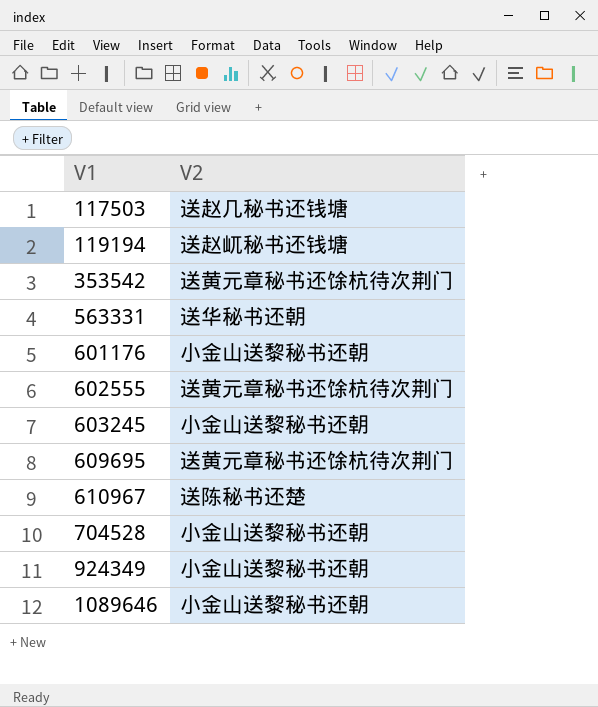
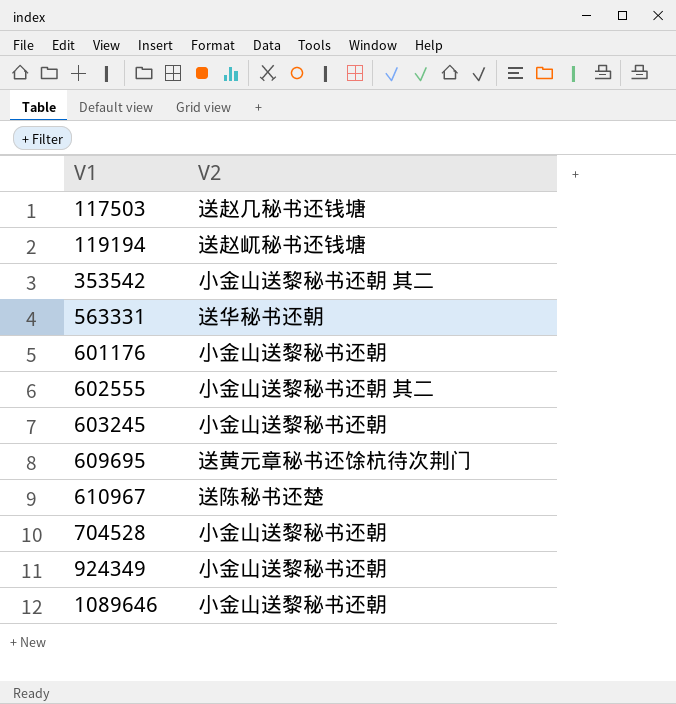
353542 | V2: 送黄元章秘书还馀杭待次荆门 -> 小金山送黎秘书还朝 其二
602555 | V2: 送黄元章秘书还馀杭待次荆门 -> 小金山送黎秘书还朝 其二

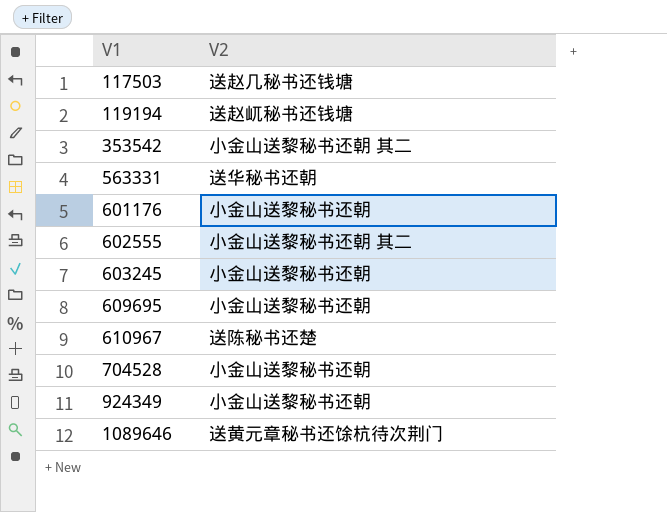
609695 | V2: 送黄元章秘书还馀杭待次荆门 -> 小金山送黎秘书还朝
1089646 | V2: 小金山送黎秘书还朝 -> 送黄元章秘书还馀杭待次荆门

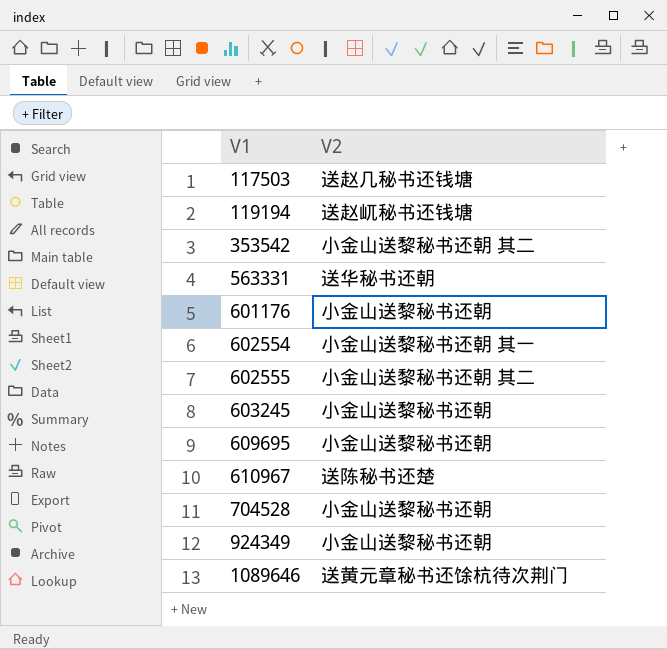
row 602554: none -> 小金山送黎秘书还朝 其一

